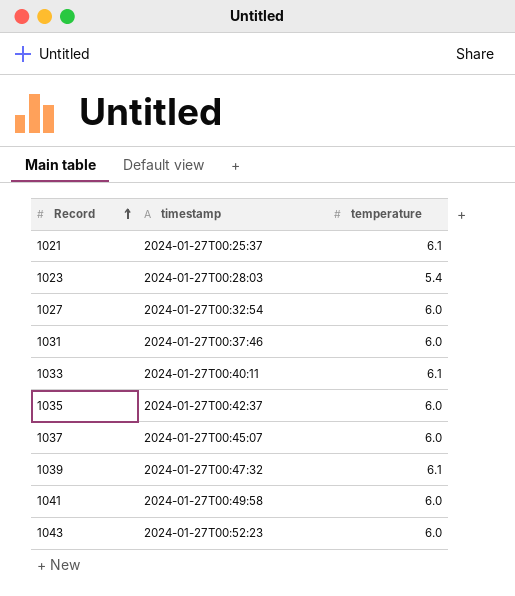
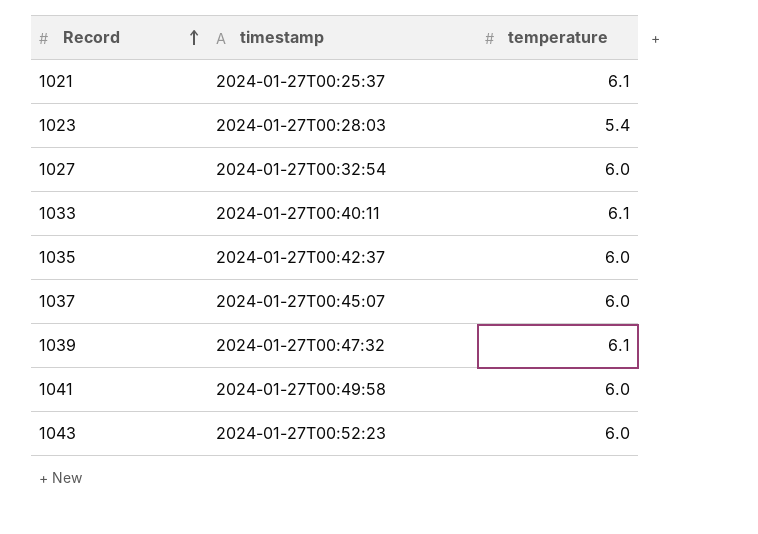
row 1031: 2024-01-27T00:37:46 | 6.0 -> none

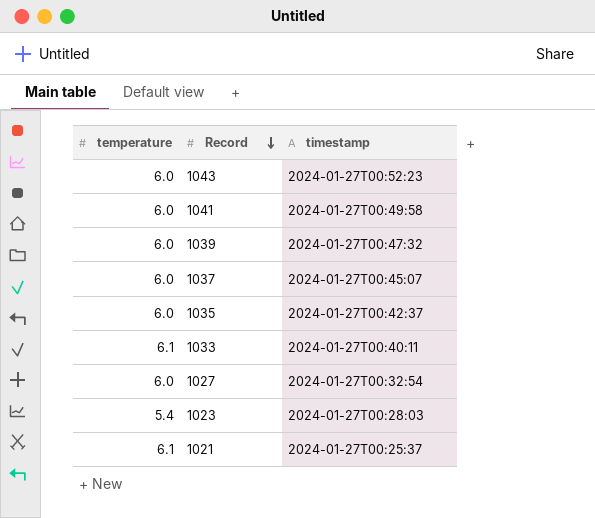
row order: Record ascending -> Record descending
column temperature | position: 3 -> 1
1039 | temperature: 6.1 -> 6.0

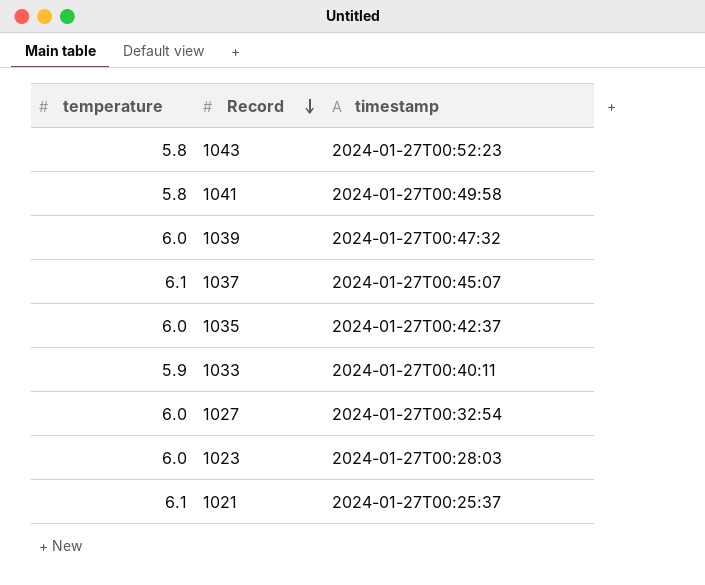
1043 | temperature: 6.0 -> 5.8
1041 | temperature: 6.0 -> 5.8
1037 | temperature: 6.0 -> 6.1
1033 | temperature: 6.1 -> 5.9
1023 | temperature: 5.4 -> 6.0

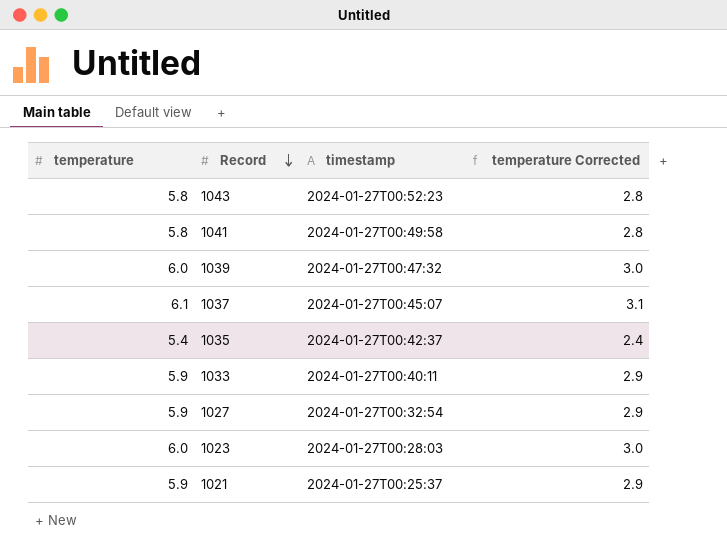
column temperature Corrected | formula: none -> [temperature] - 3
1035 | temperature: 6.0 -> 5.4
1027 | temperature: 6.0 -> 5.9
1021 | temperature: 6.1 -> 5.9

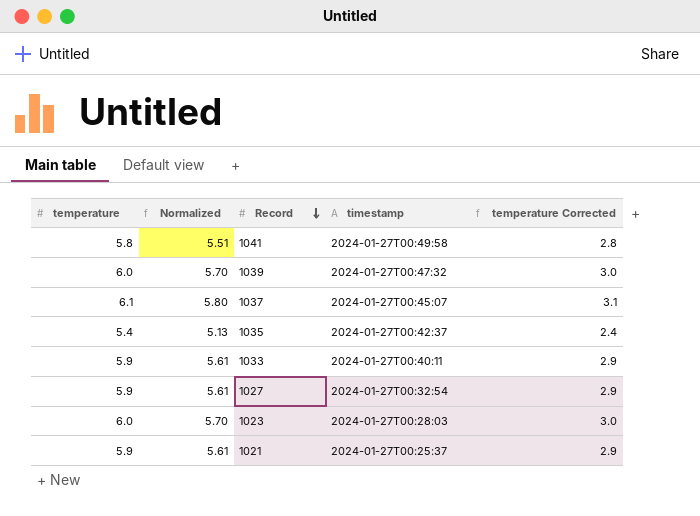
column Normalized | formula: none -> [temperature] * 0.95
row 1043: 5.8 | 2024-01-27T00:52:23 | 2.8 -> none

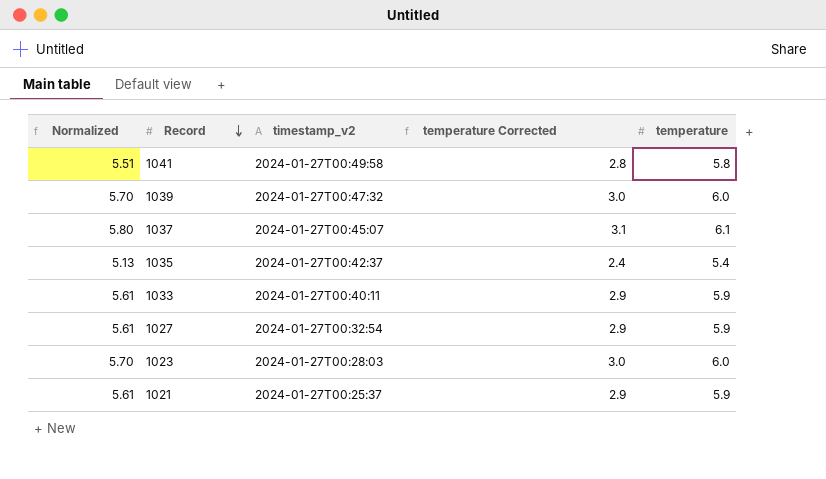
column name: timestamp -> timestamp_v2
column temperature | position: 1 -> 5

